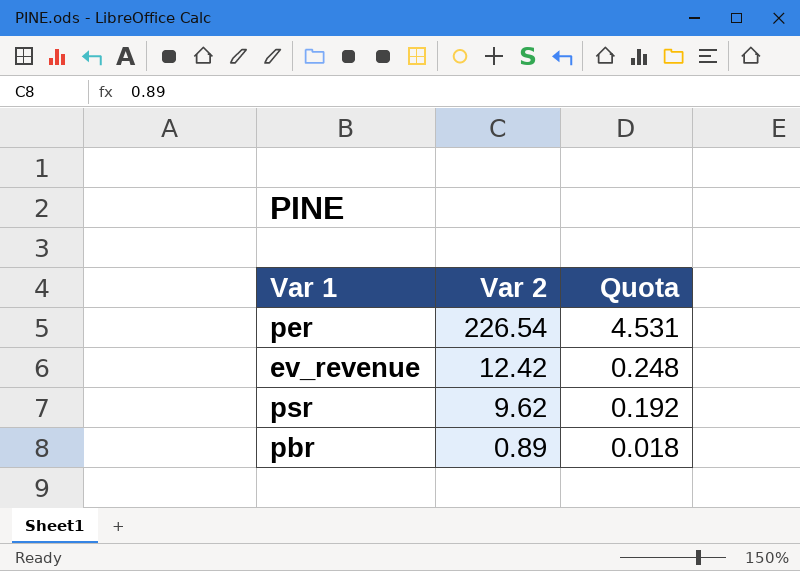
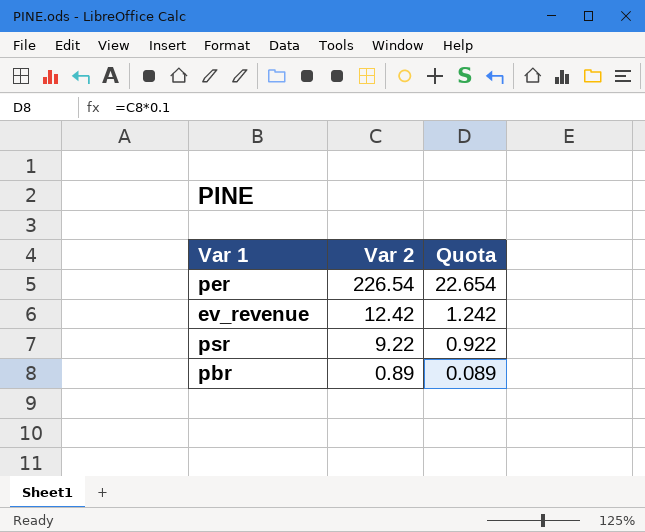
column Quota | formula: [Var 2] * 0.02 -> [Var 2] * 0.1
psr | Var 2: 9.62 -> 9.22

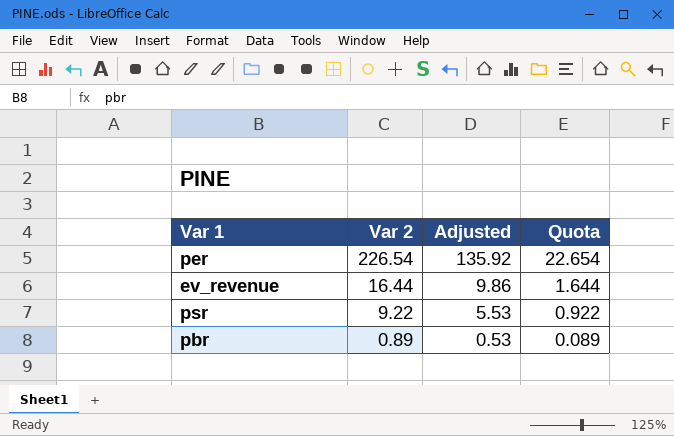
column Adjusted | formula: none -> [Var 2] * 0.6
ev_revenue | Var 2: 12.42 -> 16.44
ev_revenue | Quota: 1.242 -> 1.644

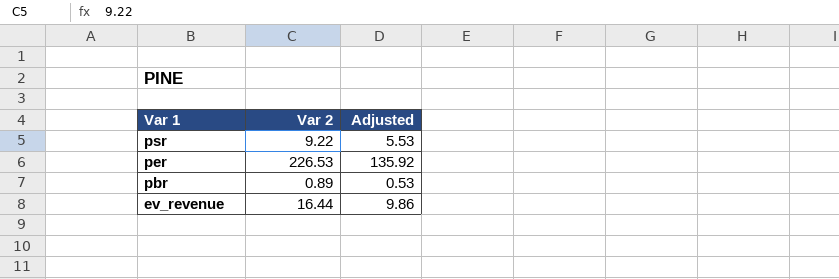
row order: Var 2 descending -> Var 1 descending
column Quota | formula: [Var 2] * 0.1 -> none
per | Var 2: 226.54 -> 226.53

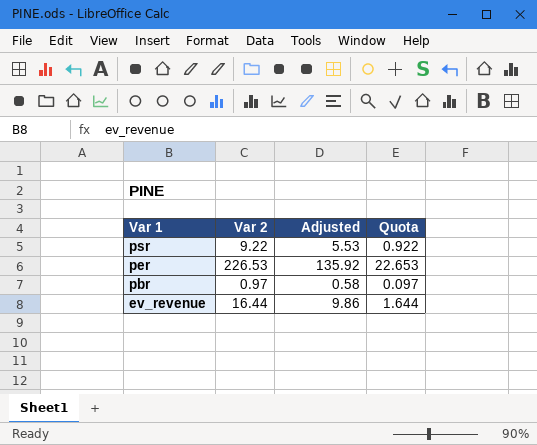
column Quota | formula: none -> [Var 2] * 0.1
pbr | Var 2: 0.89 -> 0.97
pbr | Adjusted: 0.53 -> 0.58

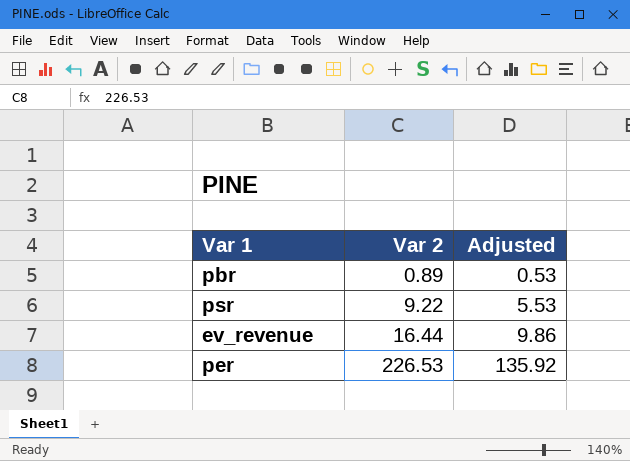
row order: Var 1 descending -> Var 2 ascending
column Quota | formula: [Var 2] * 0.1 -> none
pbr | Var 2: 0.97 -> 0.89
pbr | Adjusted: 0.58 -> 0.53

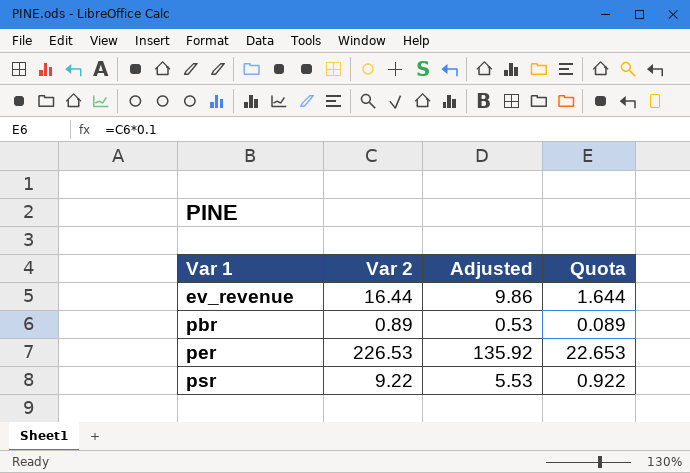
row order: Var 2 ascending -> Var 1 ascending
column Quota | formula: none -> [Var 2] * 0.1

